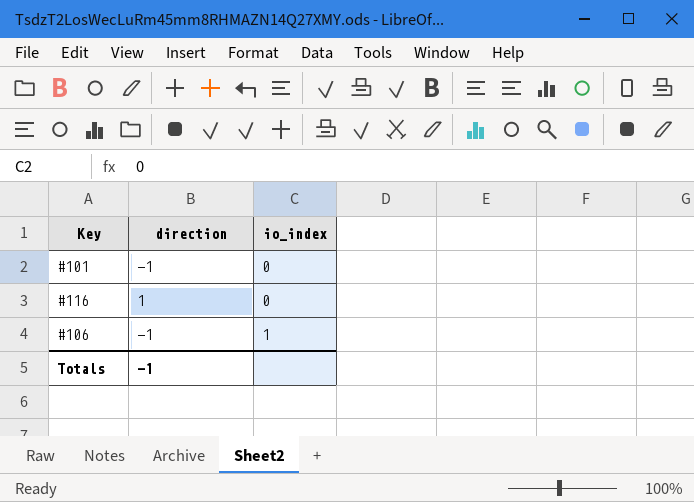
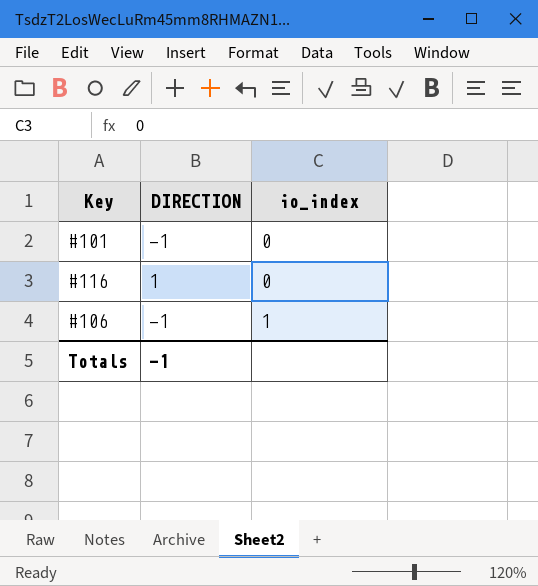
column name: direction -> DIRECTION

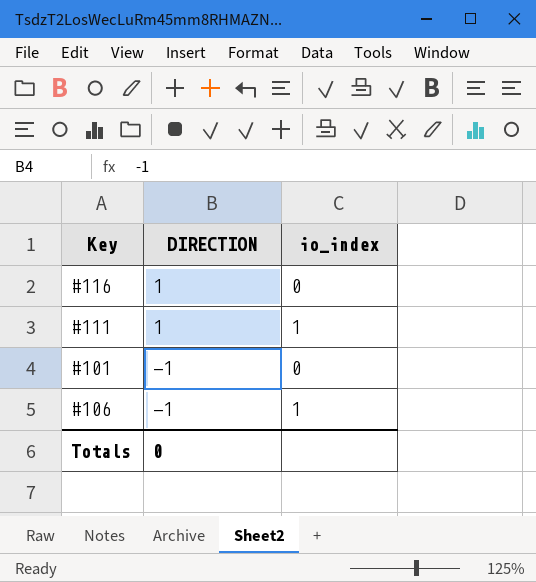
row order: io_index ascending -> DIRECTION descending
row #111: none -> 1 | 1
Totals | DIRECTION: -1 -> 0

